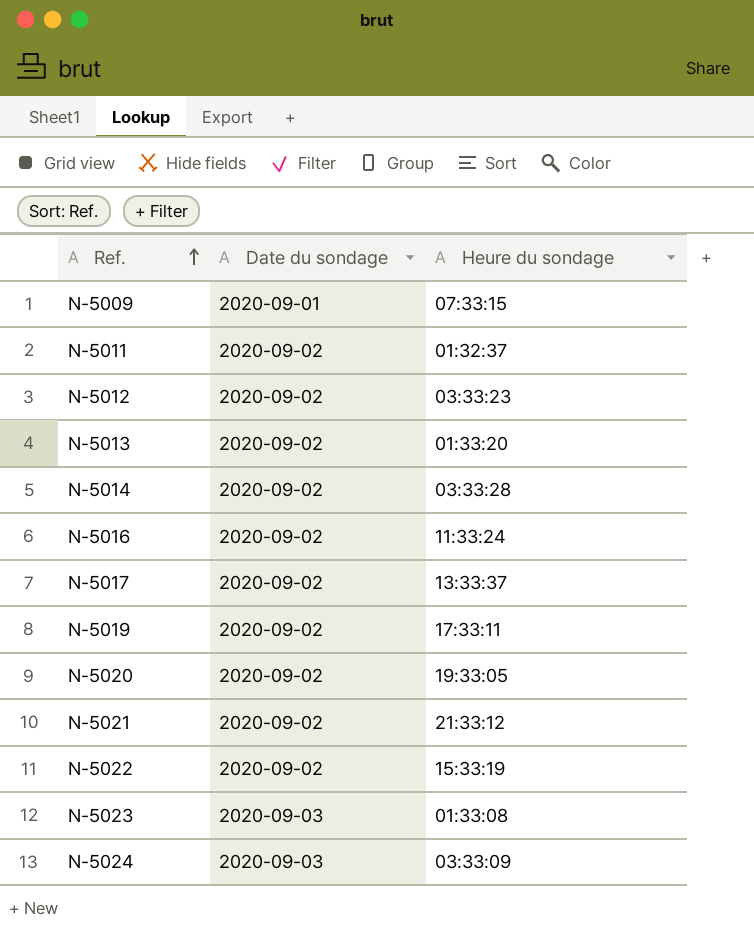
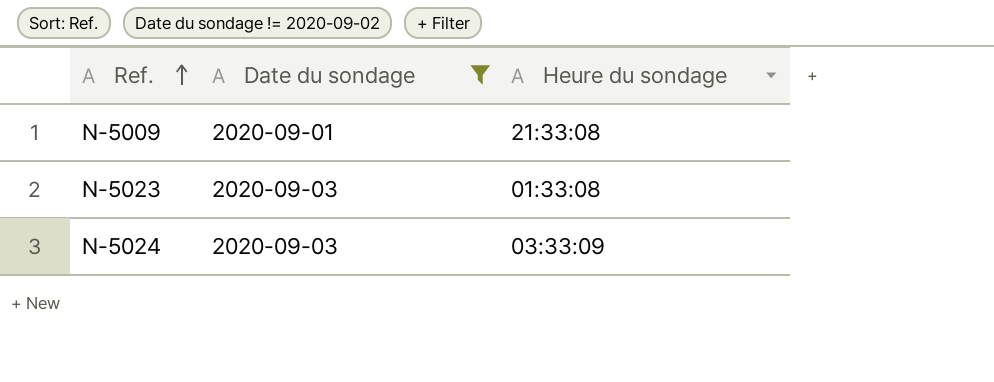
filter: none -> Date du sondage != 2020-09-02
N-5009 | Heure du sondage: 07:33:15 -> 21:33:08

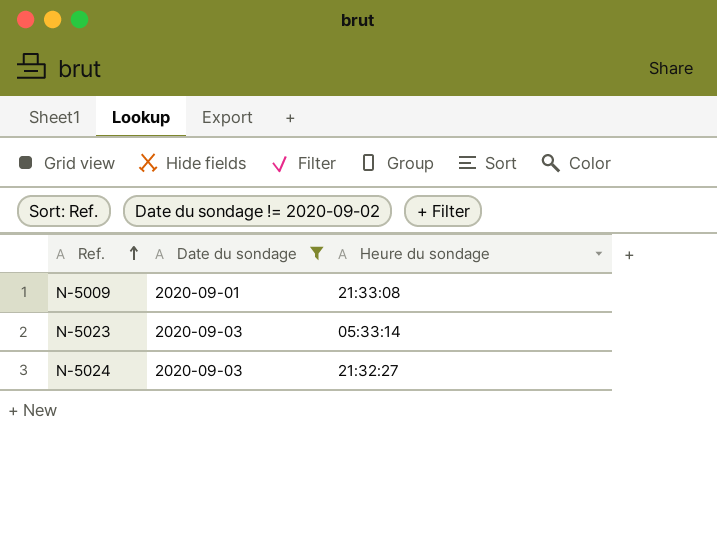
N-5023 | Heure du sondage: 01:33:08 -> 05:33:14
N-5024 | Heure du sondage: 03:33:09 -> 21:32:27

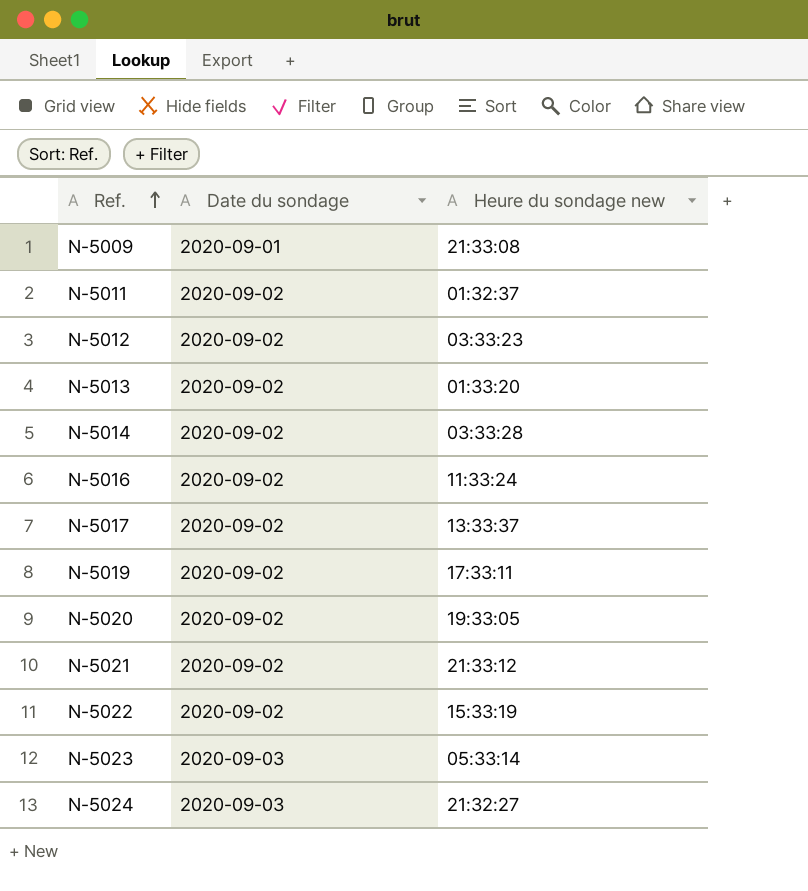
filter: Date du sondage != 2020-09-02 -> none
column name: Heure du sondage -> Heure du sondage new

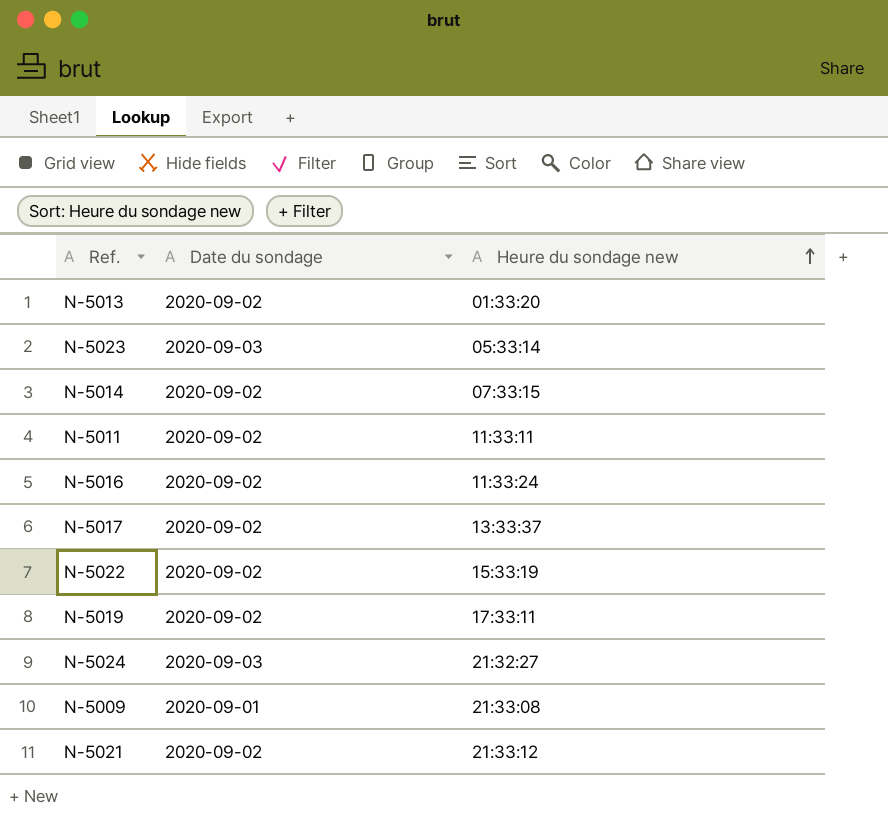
row order: Ref. ascending -> Heure du sondage new ascending
row N-5012: 2020-09-02 | 03:33:23 -> none
row N-5020: 2020-09-02 | 19:33:05 -> none
N-5014 | Heure du sondage new: 03:33:28 -> 07:33:15
N-5011 | Heure du sondage new: 01:32:37 -> 11:33:11

